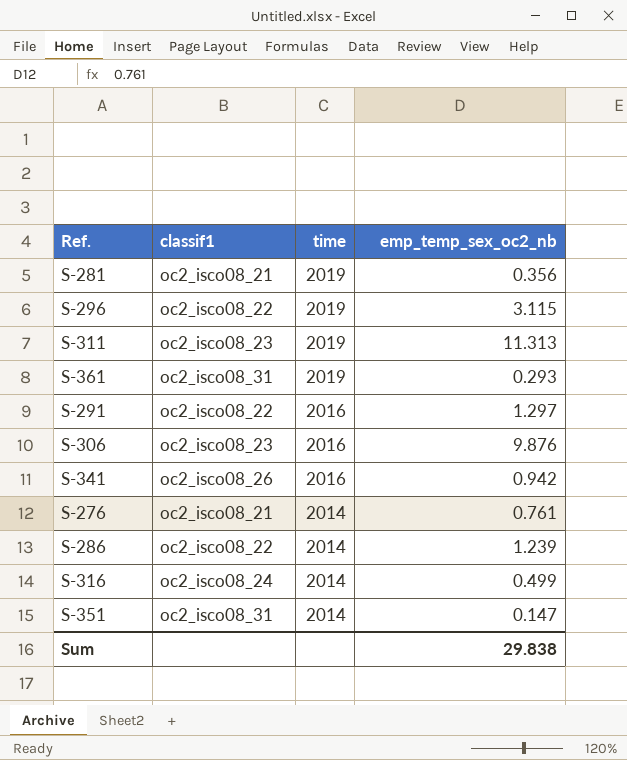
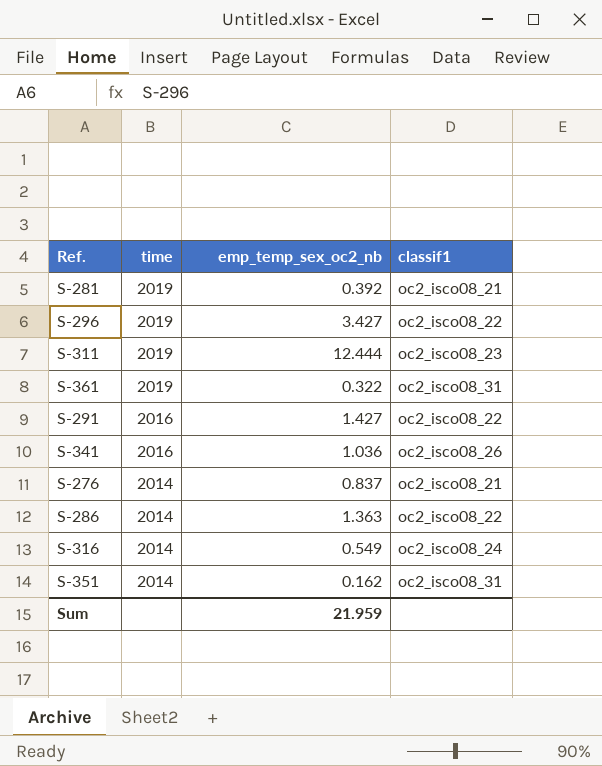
column classif1 | position: 2 -> 4
row S-306: oc2_isco08_23 | 2016 | 9.876 -> none
S-281 | emp_temp_sex_oc2_nb: 0.356 -> 0.392
S-296 | emp_temp_sex_oc2_nb: 3.115 -> 3.427
S-311 | emp_temp_sex_oc2_nb: 11.313 -> 12.444
S-361 | emp_temp_sex_oc2_nb: 0.293 -> 0.322
S-291 | emp_temp_sex_oc2_nb: 1.297 -> 1.427
S-341 | emp_temp_sex_oc2_nb: 0.942 -> 1.036
S-276 | emp_temp_sex_oc2_nb: 0.761 -> 0.837
S-286 | emp_temp_sex_oc2_nb: 1.239 -> 1.363
S-316 | emp_temp_sex_oc2_nb: 0.499 -> 0.549
S-351 | emp_temp_sex_oc2_nb: 0.147 -> 0.162
Sum | emp_temp_sex_oc2_nb: 29.838 -> 21.959

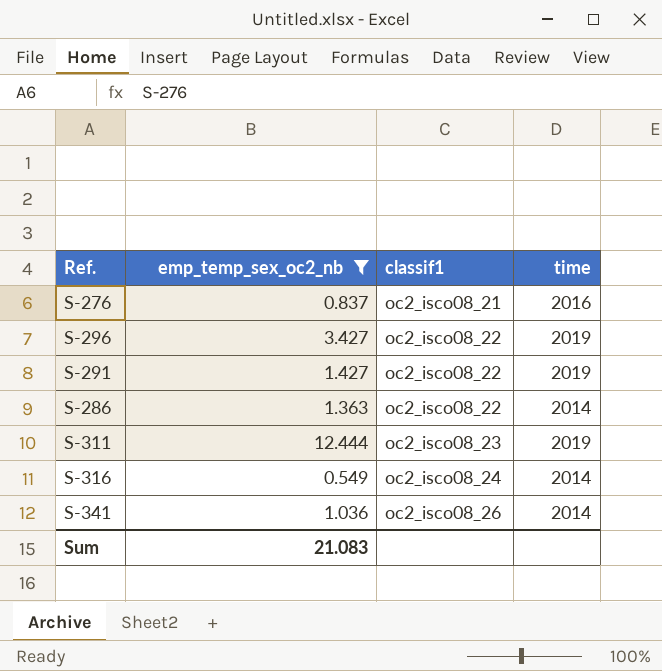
filter: none -> emp_temp_sex_oc2_nb >= 0.549
row order: time descending -> classif1 ascending
column time | position: 2 -> 4
S-276 | time: 2014 -> 2016
S-291 | time: 2016 -> 2019
S-341 | time: 2016 -> 2014
Sum | emp_temp_sex_oc2_nb: 21.959 -> 21.083

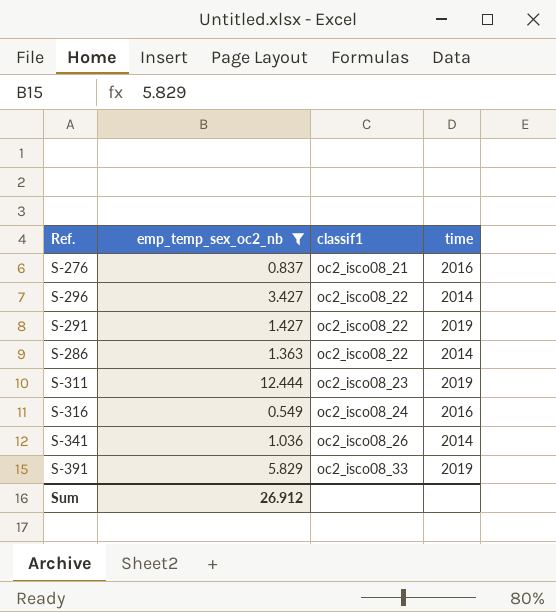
S-296 | time: 2019 -> 2014
S-316 | time: 2014 -> 2016
row S-391: none -> 5.829 | oc2_isco08_33 | 2019
Sum | emp_temp_sex_oc2_nb: 21.083 -> 26.912

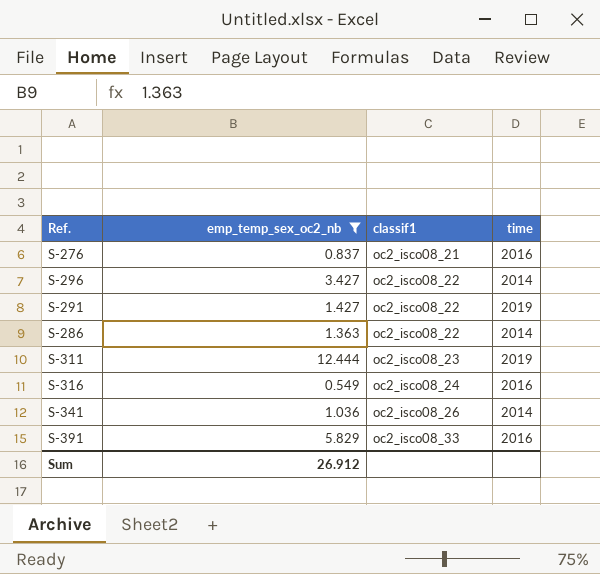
S-391 | time: 2019 -> 2016

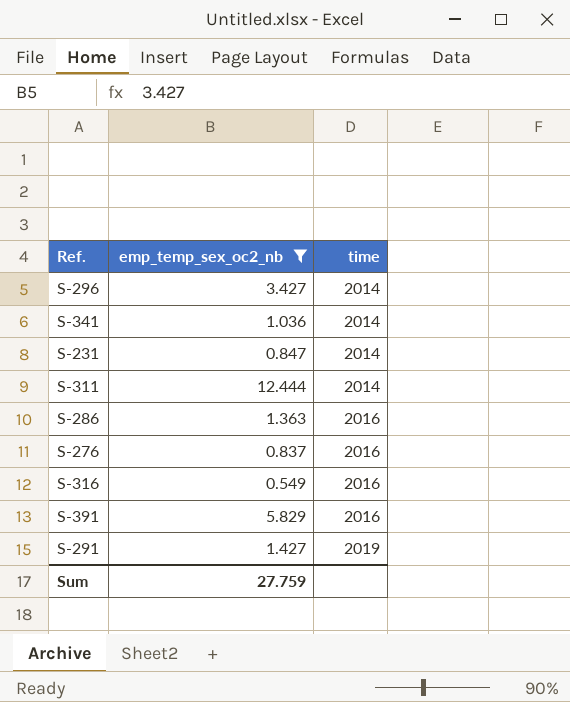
row order: classif1 ascending -> time ascending
column classif1 | position: 3 -> none
row S-231: none -> 0.847 | 2014
S-311 | time: 2019 -> 2014
S-286 | time: 2014 -> 2016
Sum | emp_temp_sex_oc2_nb: 26.912 -> 27.759

